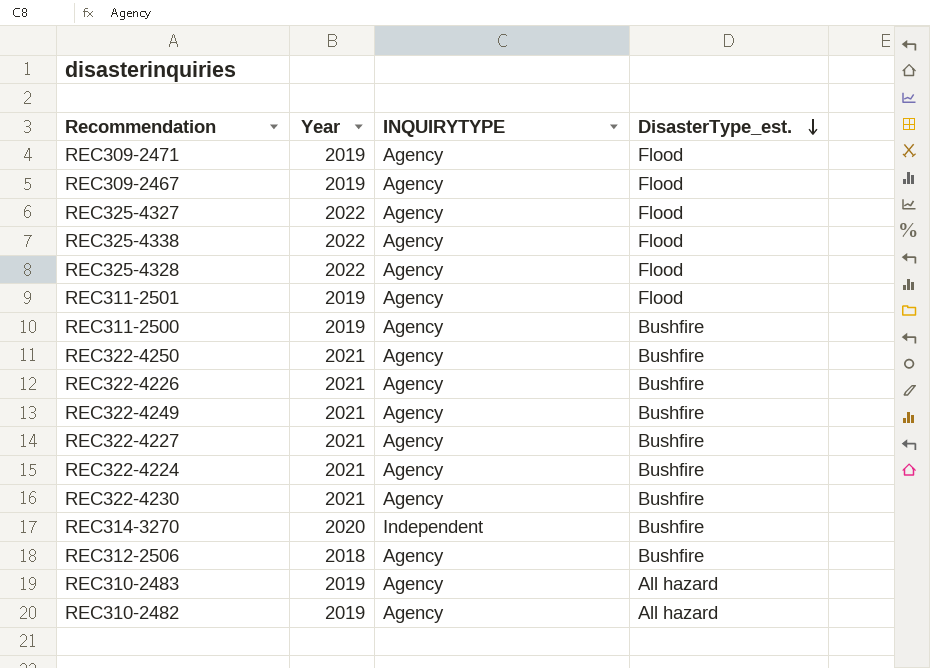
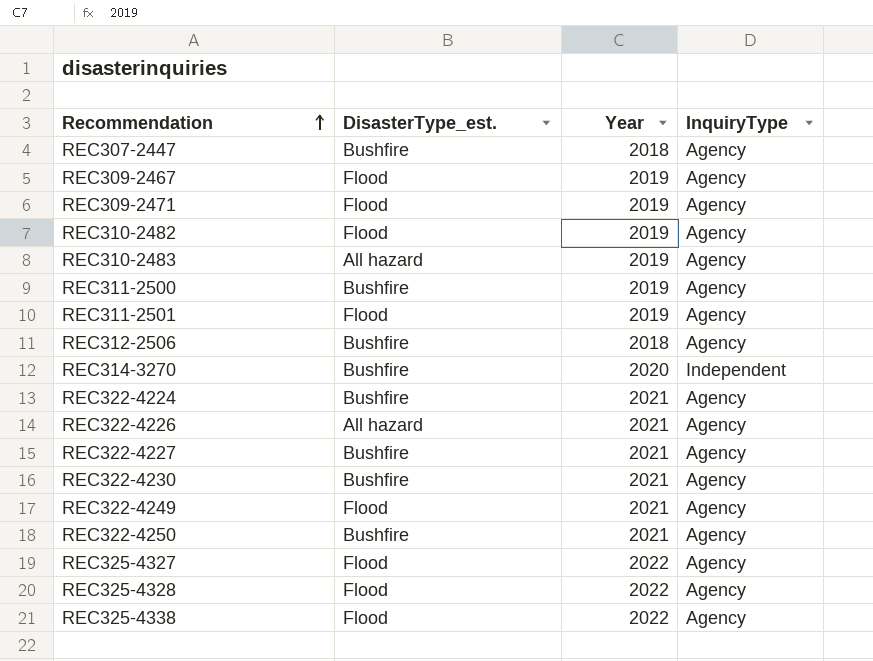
row order: DisasterType_est. descending -> Recommendation ascending
column DisasterType_est. | position: 4 -> 2
column name: INQUIRYTYPE -> InquiryType
row REC307-2447: none -> Bushfire | 2018 | Agency
REC310-2482 | DisasterType_est.: All hazard -> Flood
REC322-4226 | DisasterType_est.: Bushfire -> All hazard
REC322-4249 | DisasterType_est.: Bushfire -> Flood

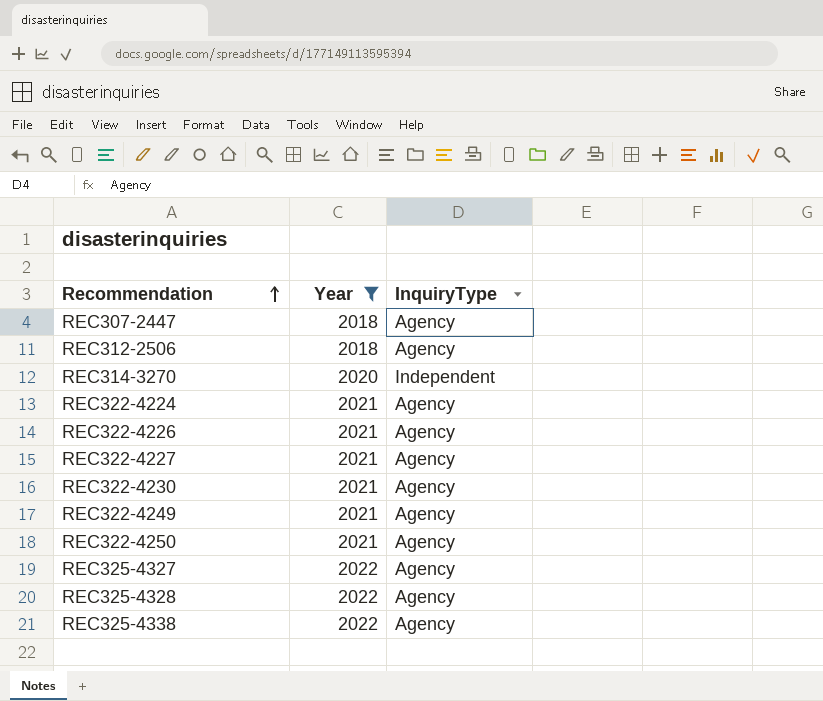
filter: none -> Year != 2019
column DisasterType_est. | position: 2 -> none

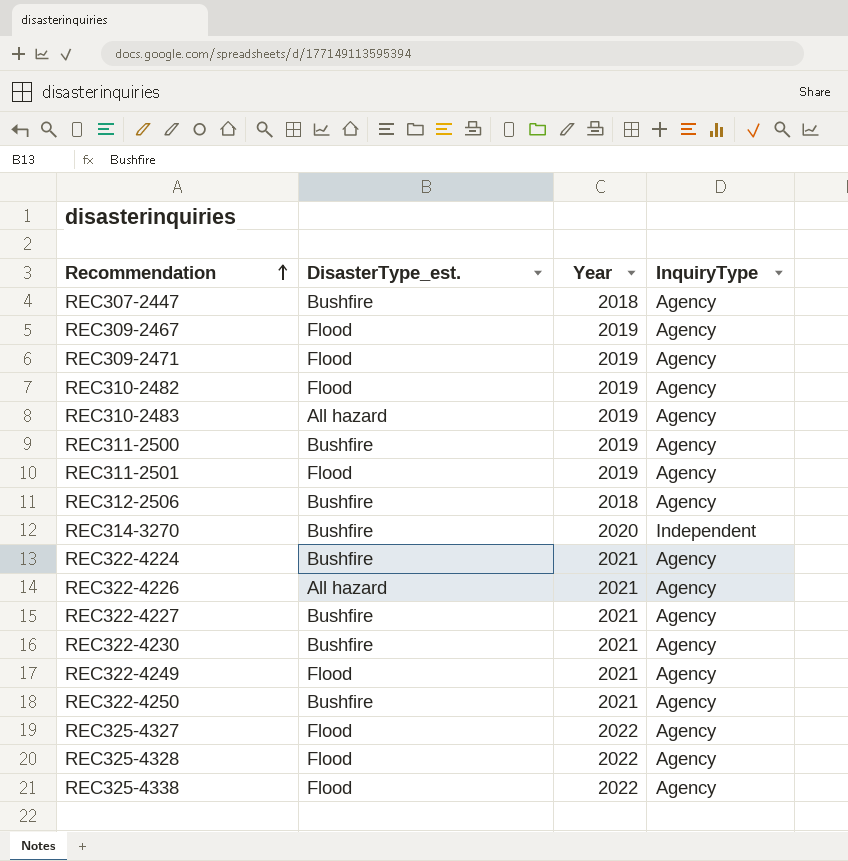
filter: Year != 2019 -> none
column DisasterType_est. | position: none -> 2

